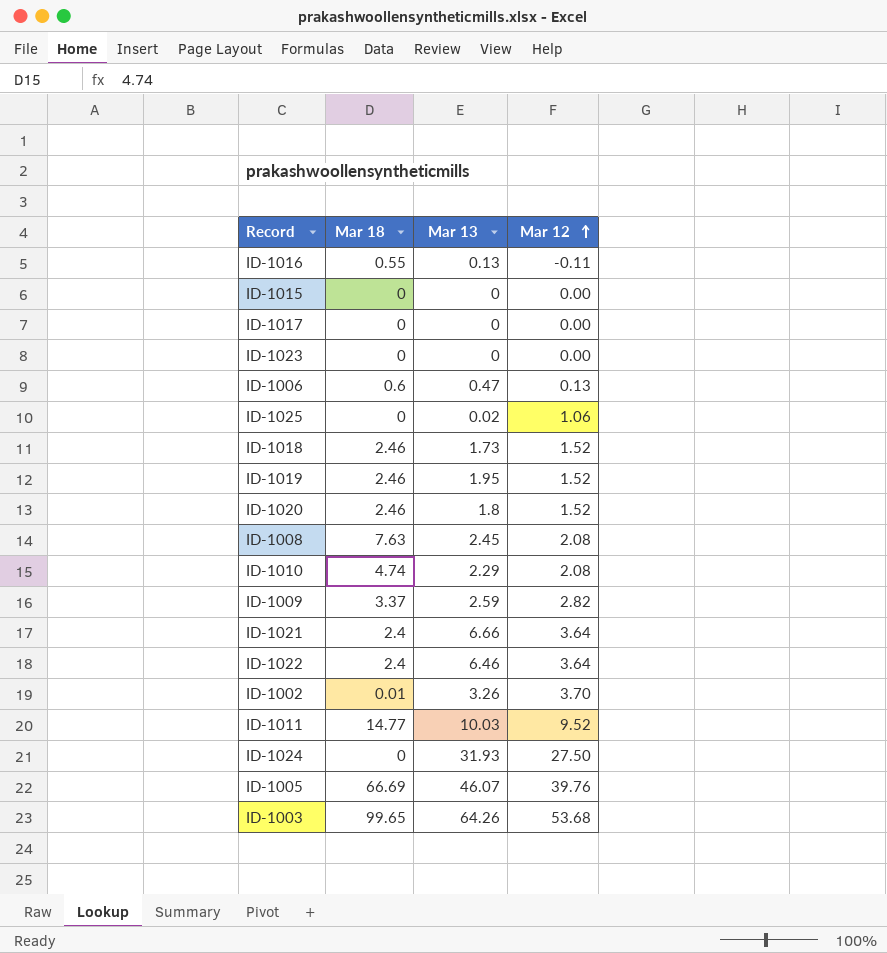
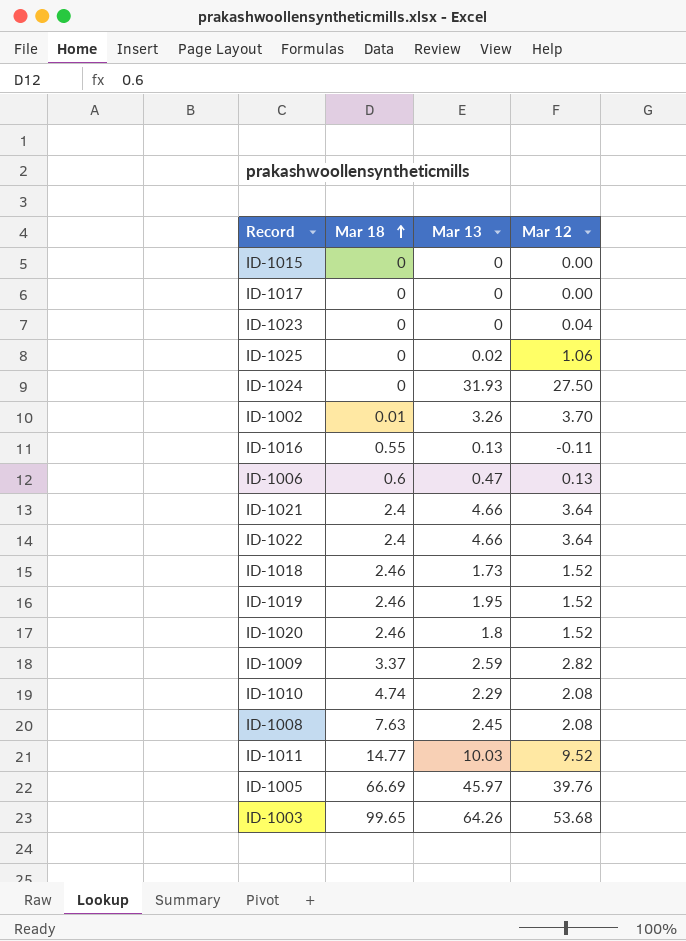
row order: Mar 12 ascending -> Mar 18 ascending
ID-1023 | Mar 12: 0.00 -> 0.04
ID-1021 | Mar 13: 6.66 -> 4.66
ID-1022 | Mar 13: 6.46 -> 4.66
ID-1005 | Mar 13: 46.07 -> 45.97

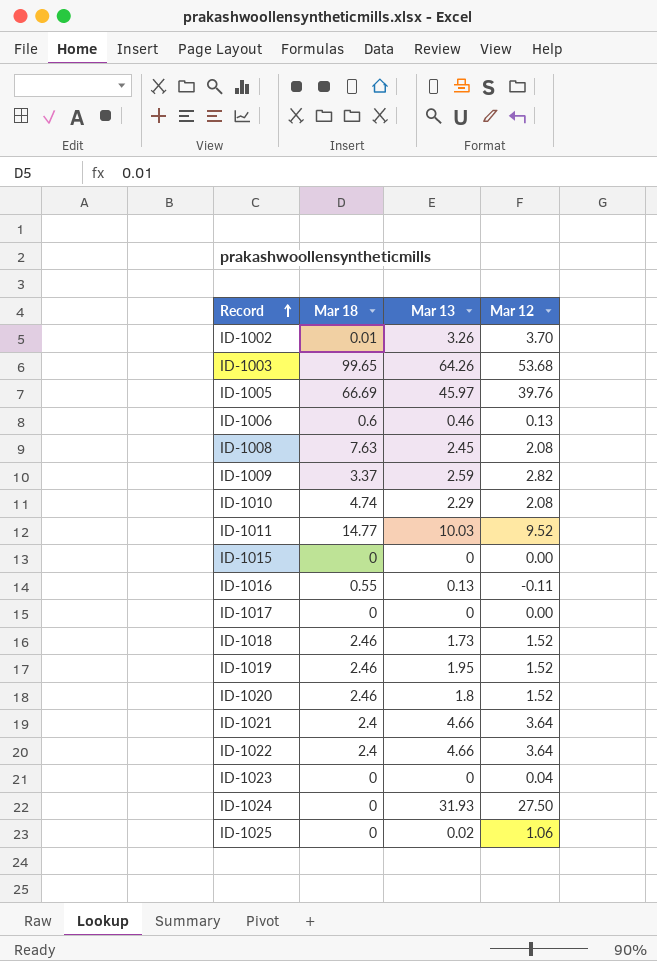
row order: Mar 18 ascending -> Record ascending
ID-1006 | Mar 13: 0.47 -> 0.46

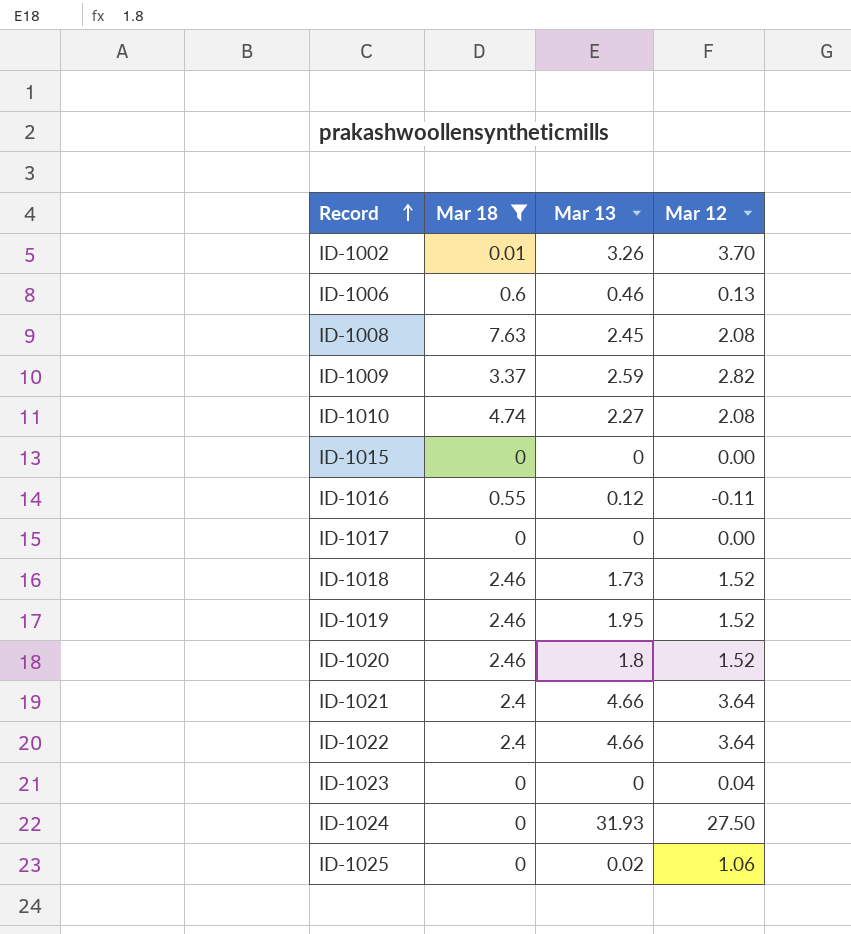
filter: none -> Mar 18 <= 7.63
ID-1010 | Mar 13: 2.29 -> 2.27
ID-1016 | Mar 13: 0.13 -> 0.12

